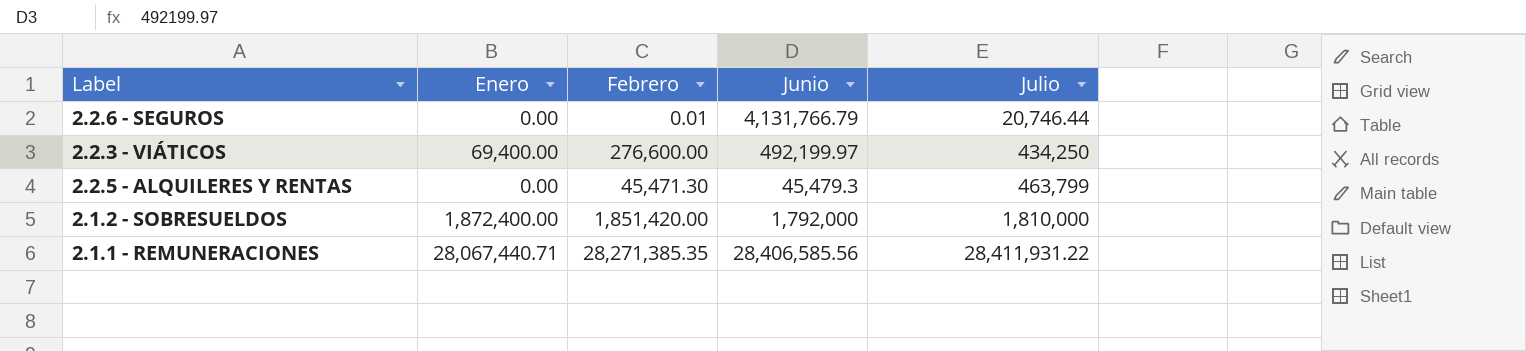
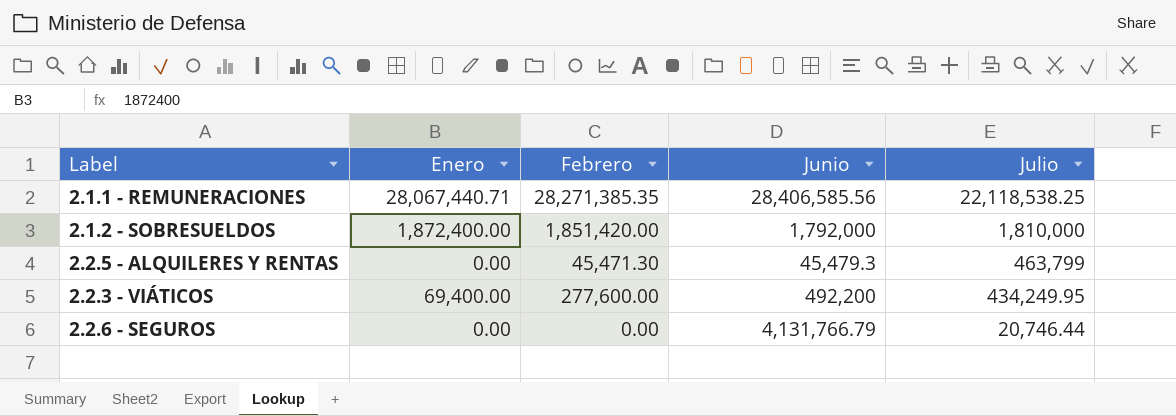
row order: Julio ascending -> Julio descending
2.1.1 - REMUNERACIONES | Julio: 28,411,931.22 -> 22,118,538.25
2.2.3 - VIÁTICOS | Febrero: 276,600.00 -> 277,600.00
2.2.3 - VIÁTICOS | Junio: 492,199.97 -> 492,200
2.2.3 - VIÁTICOS | Julio: 434,250 -> 434,249.95
2.2.6 - SEGUROS | Febrero: 0.01 -> 0.00

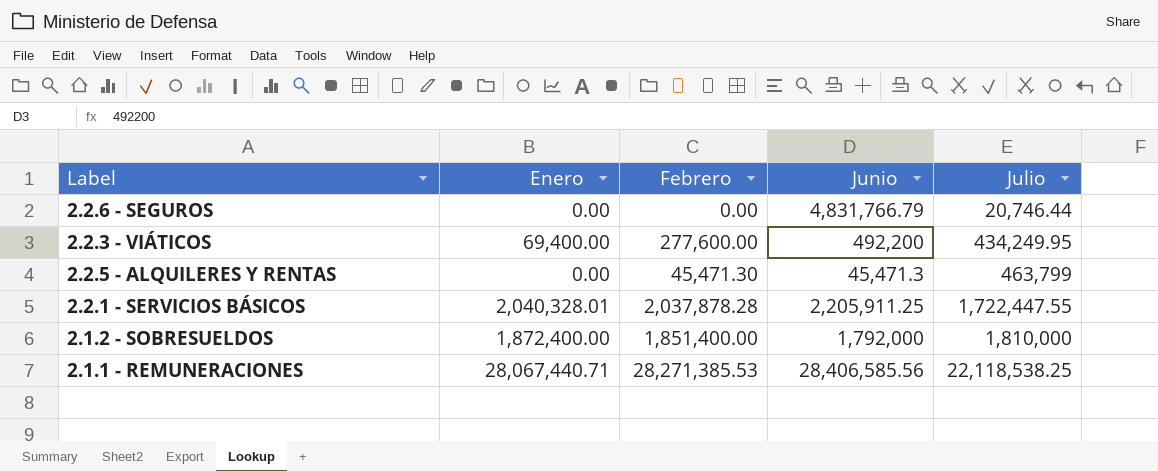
row order: Julio descending -> Julio ascending
2.2.6 - SEGUROS | Junio: 4,131,766.79 -> 4,831,766.79
2.2.5 - ALQUILERES Y RENTAS | Junio: 45,479.3 -> 45,471.3
row 2.2.1 - SERVICIOS BÁSICOS: none -> 2,040,328.01 | 2,037,878.28 | 2,205,911.25 | 1,722,447.55
2.1.2 - SOBRESUELDOS | Febrero: 1,851,420.00 -> 1,851,400.00
2.1.1 - REMUNERACIONES | Febrero: 28,271,385.35 -> 28,271,385.53

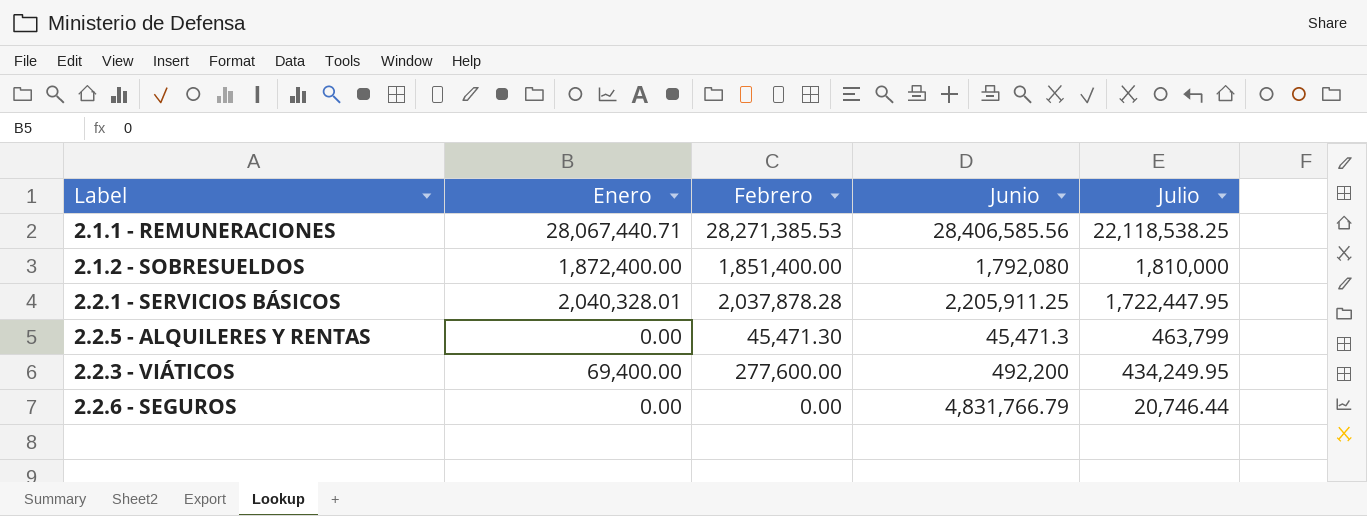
row order: Julio ascending -> Julio descending
2.1.2 - SOBRESUELDOS | Junio: 1,792,000 -> 1,792,080
2.2.1 - SERVICIOS BÁSICOS | Julio: 1,722,447.55 -> 1,722,447.95

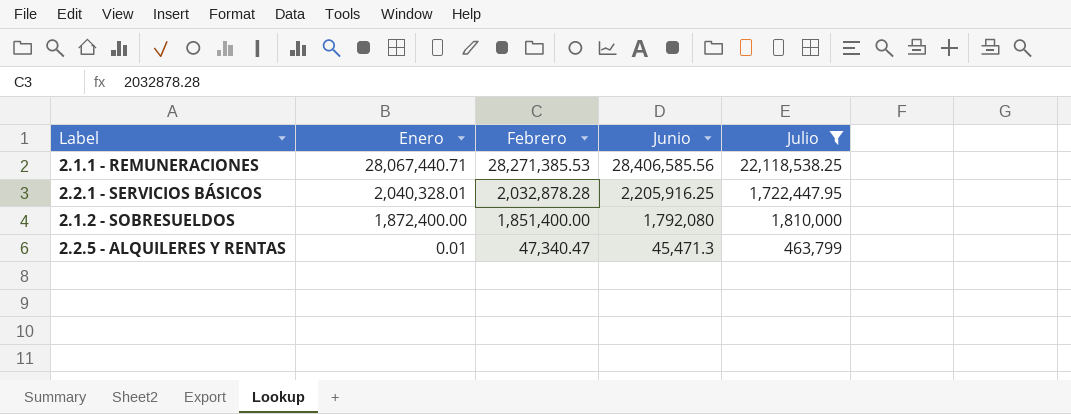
filter: none -> Julio >= 463,799
row order: Julio descending -> Enero descending
2.2.1 - SERVICIOS BÁSICOS | Febrero: 2,037,878.28 -> 2,032,878.28
2.2.1 - SERVICIOS BÁSICOS | Junio: 2,205,911.25 -> 2,205,916.25
2.2.5 - ALQUILERES Y RENTAS | Enero: 0.00 -> 0.01
2.2.5 - ALQUILERES Y RENTAS | Febrero: 45,471.30 -> 47,340.47

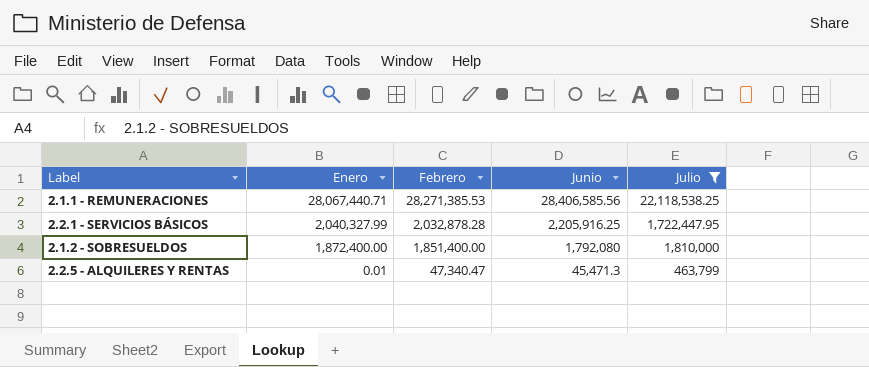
2.2.1 - SERVICIOS BÁSICOS | Enero: 2,040,328.01 -> 2,040,327.99

